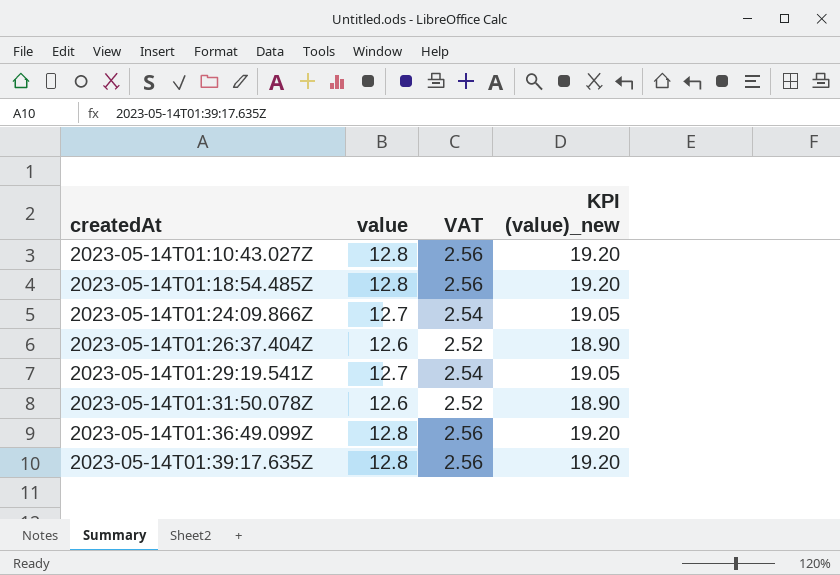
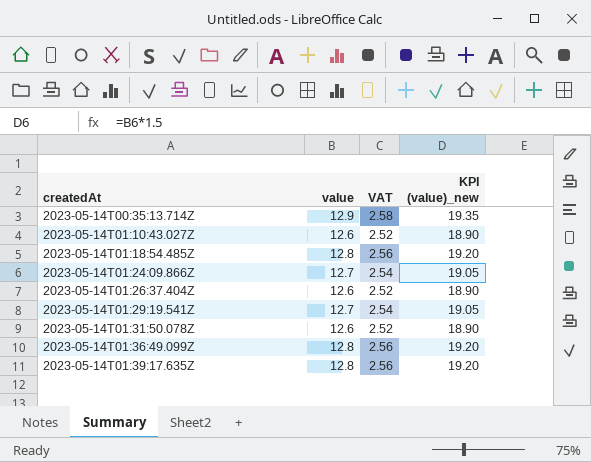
row 2023-05-14T00:35:13.714Z: none -> 12.9 | 2.58 | 19.35
2023-05-14T01:10:43.027Z | value: 12.8 -> 12.6
2023-05-14T01:10:43.027Z | VAT: 2.56 -> 2.52
2023-05-14T01:10:43.027Z | KPI (value)_new: 19.20 -> 18.90

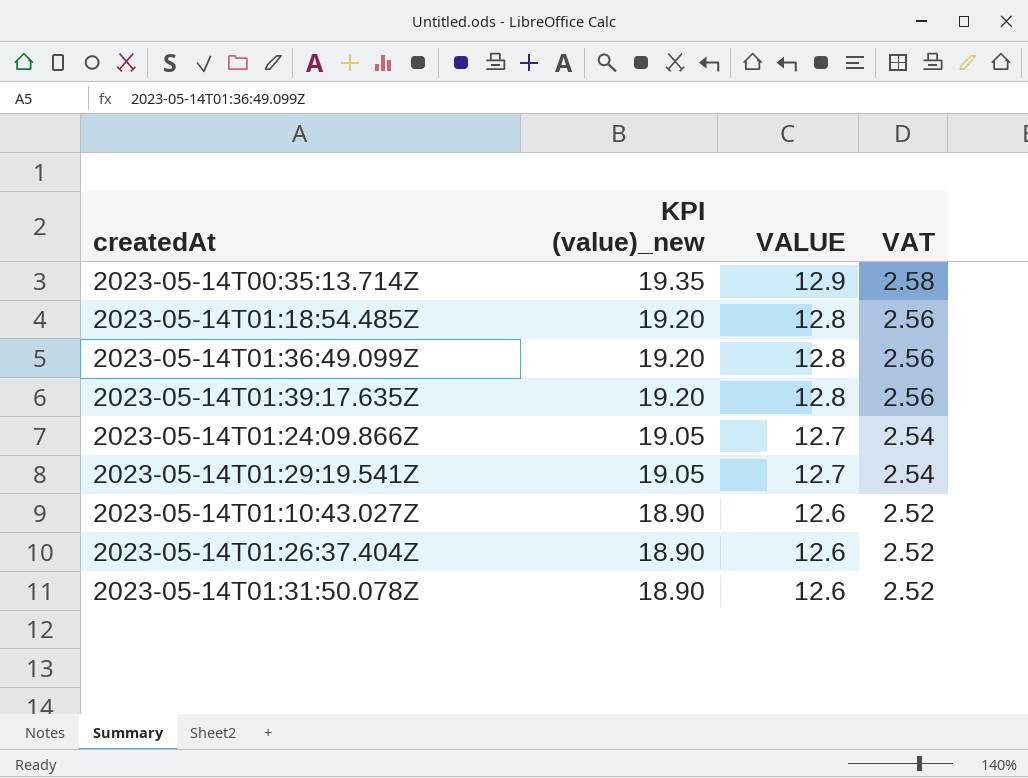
row order: createdAt ascending -> KPI (value)_new descending
column KPI (value)_new | position: 4 -> 2
column name: value -> VALUE

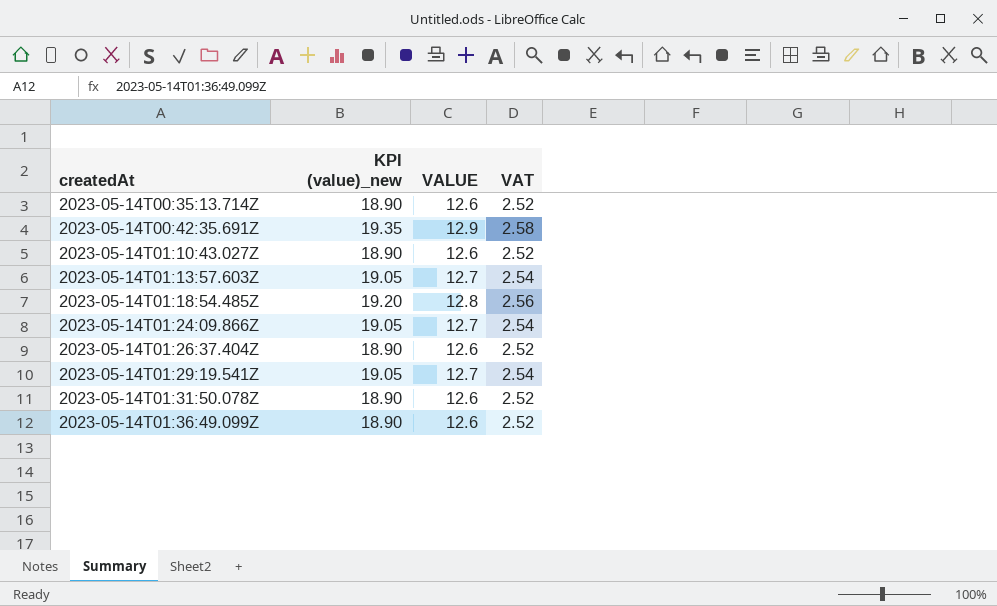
row order: KPI (value)_new descending -> createdAt ascending
row 2023-05-14T01:39:17.635Z: 19.20 | 12.8 | 2.56 -> none
2023-05-14T00:35:13.714Z | KPI (value)_new: 19.35 -> 18.90
2023-05-14T00:35:13.714Z | VALUE: 12.9 -> 12.6
2023-05-14T00:35:13.714Z | VAT: 2.58 -> 2.52
row 2023-05-14T00:42:35.691Z: none -> 19.35 | 12.9 | 2.58
row 2023-05-14T01:13:57.603Z: none -> 19.05 | 12.7 | 2.54
2023-05-14T01:36:49.099Z | KPI (value)_new: 19.20 -> 18.90
2023-05-14T01:36:49.099Z | VALUE: 12.8 -> 12.6
2023-05-14T01:36:49.099Z | VAT: 2.56 -> 2.52

